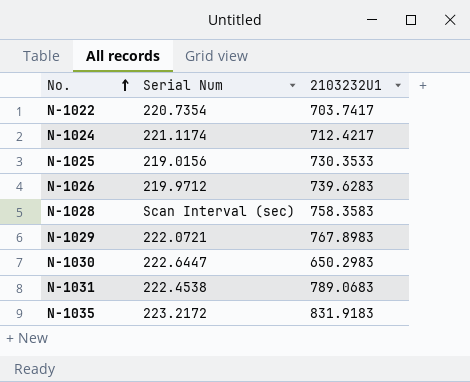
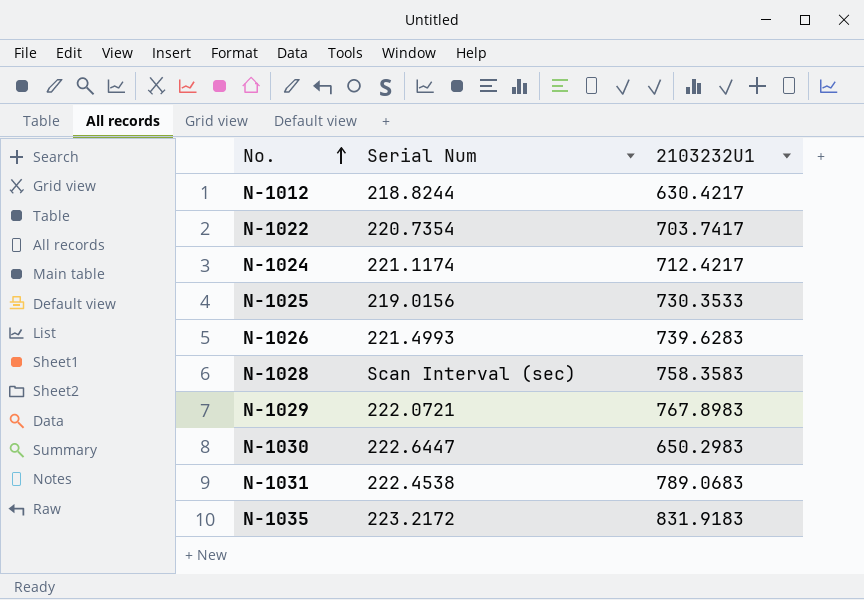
row N-1012: none -> 218.8244 | 630.4217
N-1026 | Serial Num: 219.9712 -> 221.4993

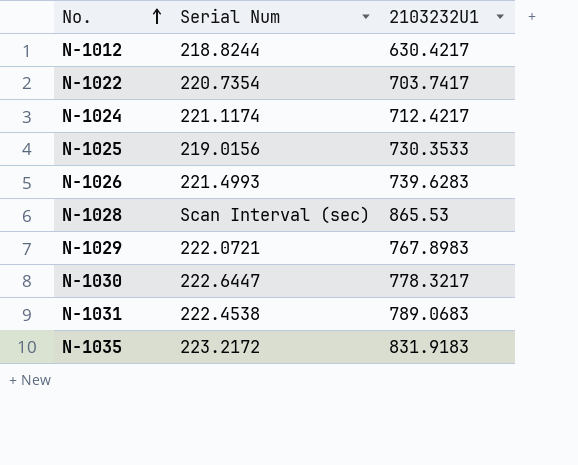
N-1028 | 2103232U1: 758.3583 -> 865.53
N-1030 | 2103232U1: 650.2983 -> 778.3217

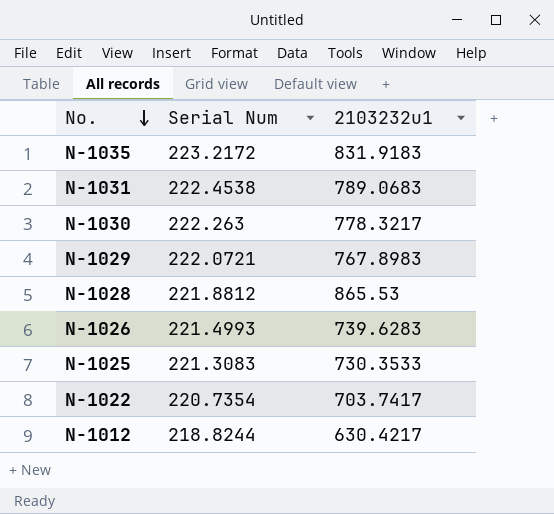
row order: No. ascending -> No. descending
column name: 2103232U1 -> 2103232u1
row N-1024: 221.1174 | 712.4217 -> none
N-1030 | Serial Num: 222.6447 -> 222.263
N-1028 | Serial Num: Scan Interval (sec) -> 221.8812
N-1025 | Serial Num: 219.0156 -> 221.3083

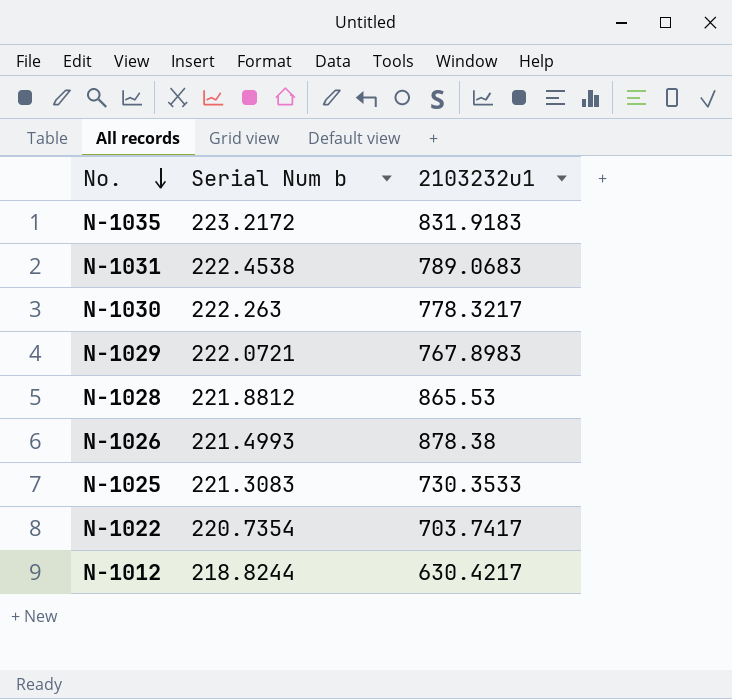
column name: Serial Num -> Serial Num b
N-1026 | 2103232u1: 739.6283 -> 878.38

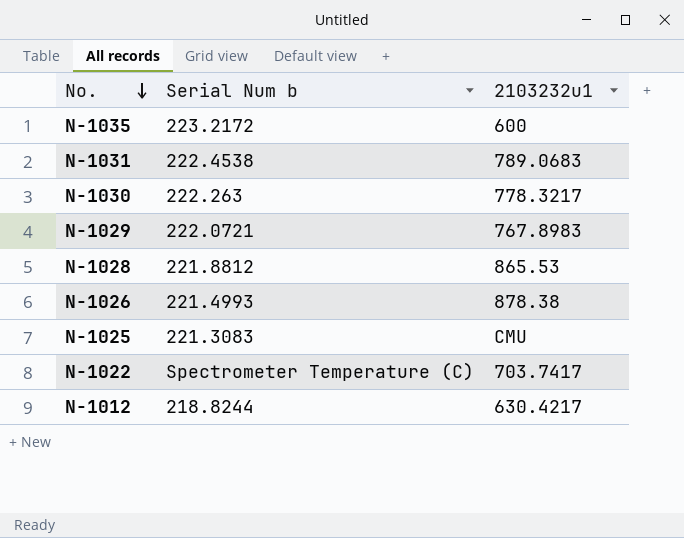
N-1035 | 2103232u1: 831.9183 -> 600
N-1025 | 2103232u1: 730.3533 -> CMU
N-1022 | Serial Num b: 220.7354 -> Spectrometer Temperature (C)

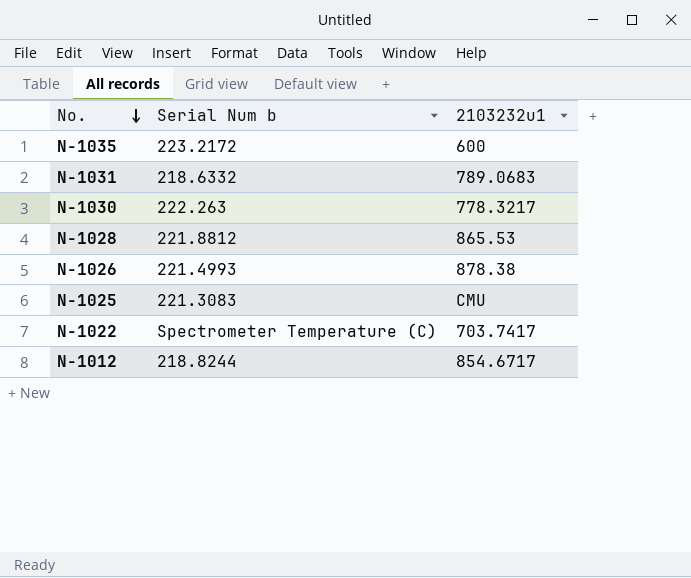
row N-1029: 222.0721 | 767.8983 -> none
N-1031 | Serial Num b: 222.4538 -> 218.6332
N-1012 | 2103232u1: 630.4217 -> 854.6717

